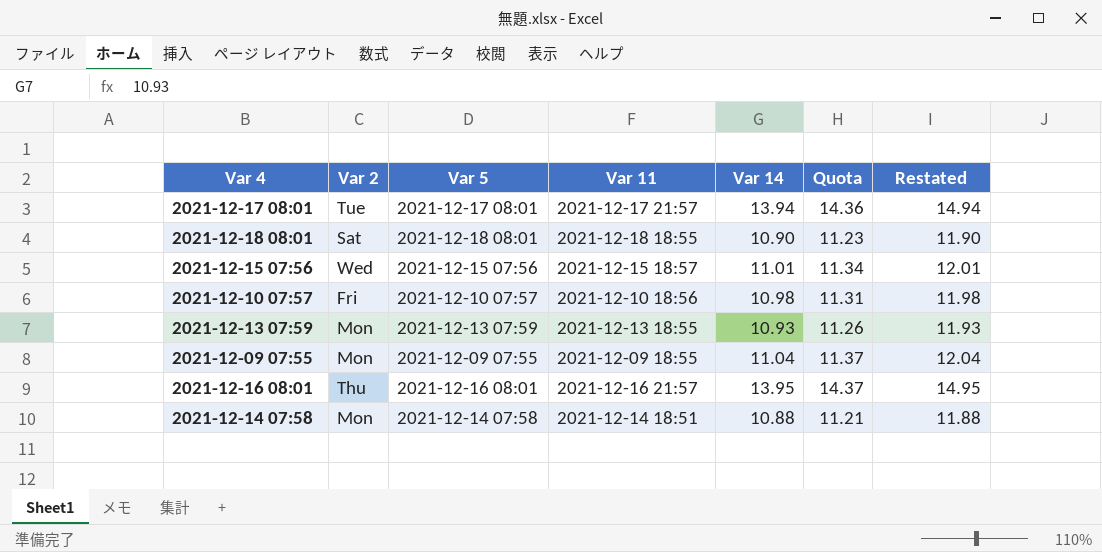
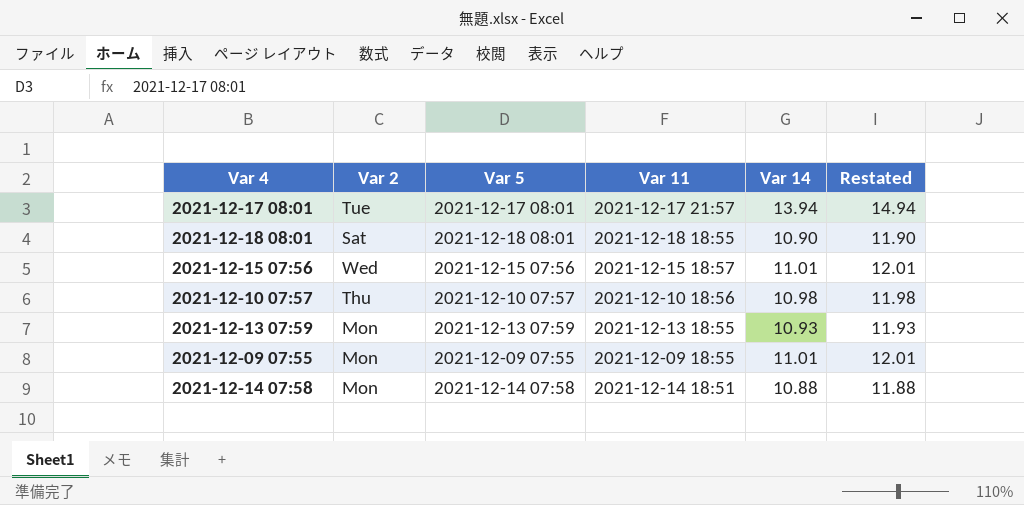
column Quota | formula: [Var 14] * 1.03 -> none
row 2021-12-16 08:01: Thu | 2021-12-16 08:01 | 2021-12-16 21:57 | 13.95 | 14.37 | 14.95 -> none
2021-12-10 07:57 | Var 2: Fri -> Thu
2021-12-09 07:55 | Var 14: 11.04 -> 11.01
2021-12-09 07:55 | Restated: 12.04 -> 12.01

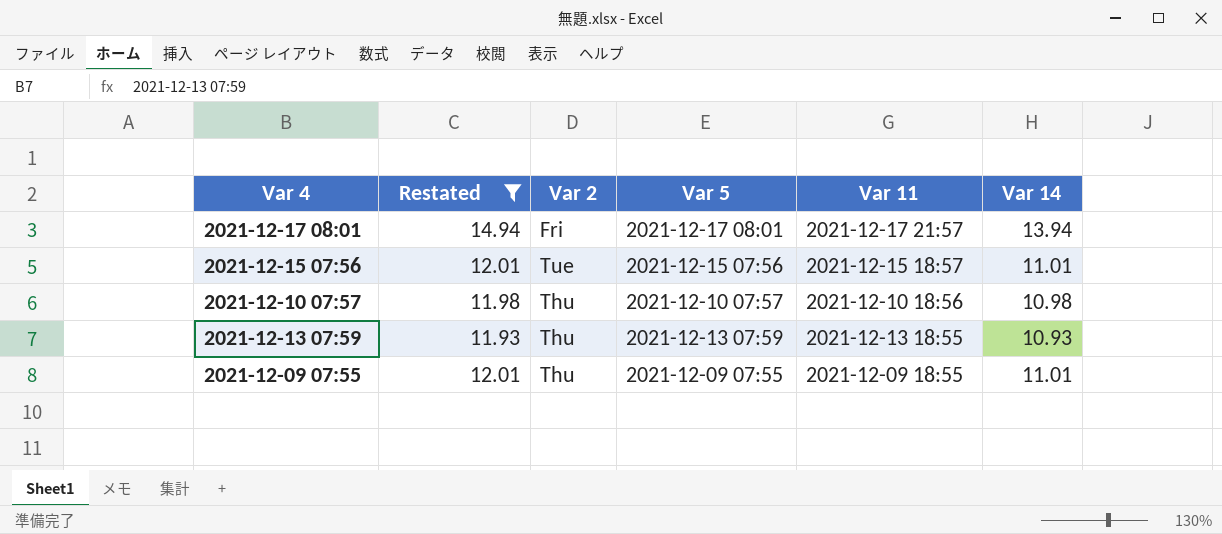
filter: none -> Restated >= 11.93
column Restated | position: 6 -> 2
2021-12-17 08:01 | Var 2: Tue -> Fri
2021-12-15 07:56 | Var 2: Wed -> Tue
2021-12-13 07:59 | Var 2: Mon -> Thu
2021-12-09 07:55 | Var 2: Mon -> Thu

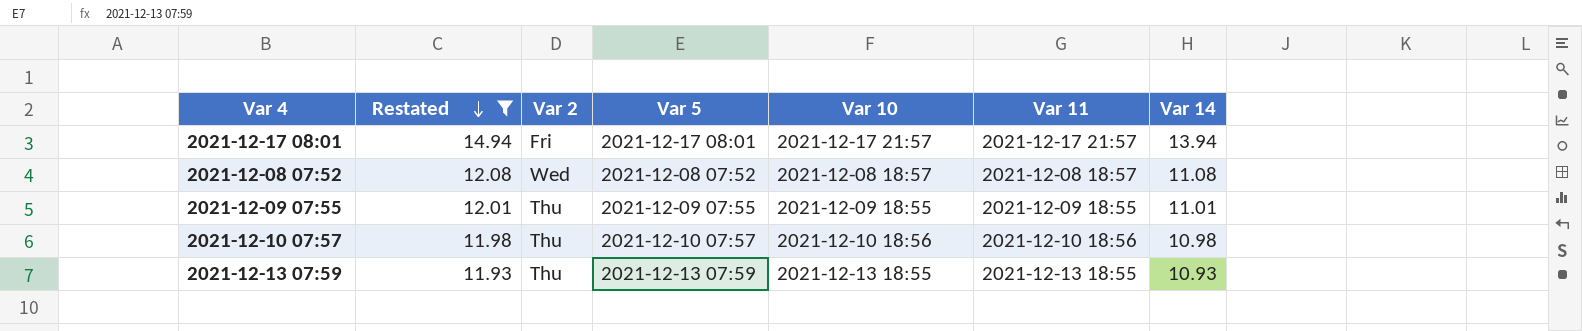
row order: none -> Restated descending
column Var 10 | position: none -> 5
row 2021-12-15 07:56: 12.01 | Tue | 2021-12-15 07:56 | 2021-12-15 18:57 | 11.01 -> none
row 2021-12-08 07:52: none -> 12.08 | Wed | 2021-12-08 07:52 | 2021-12-08 18:57 | 2021-12-08 18:57 | 11.08

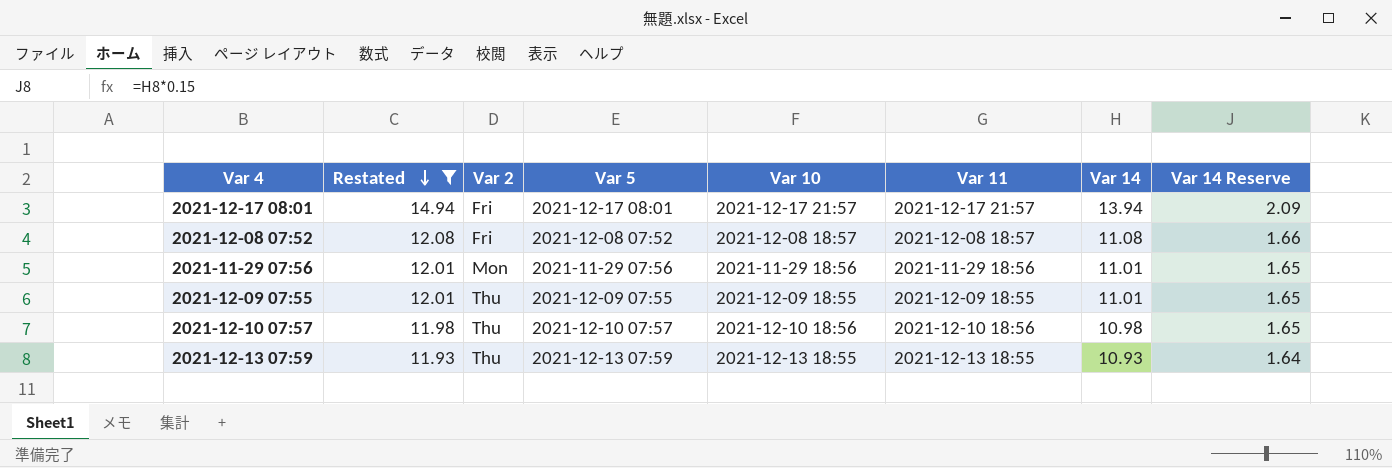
column Var 14 Reserve | formula: none -> [Var 14] * 0.15
2021-12-08 07:52 | Var 2: Wed -> Fri
row 2021-11-29 07:56: none -> 12.01 | Mon | 2021-11-29 07:56 | 2021-11-29 18:56 | 2021-11-29 18:56 | 11.01 | 1.65

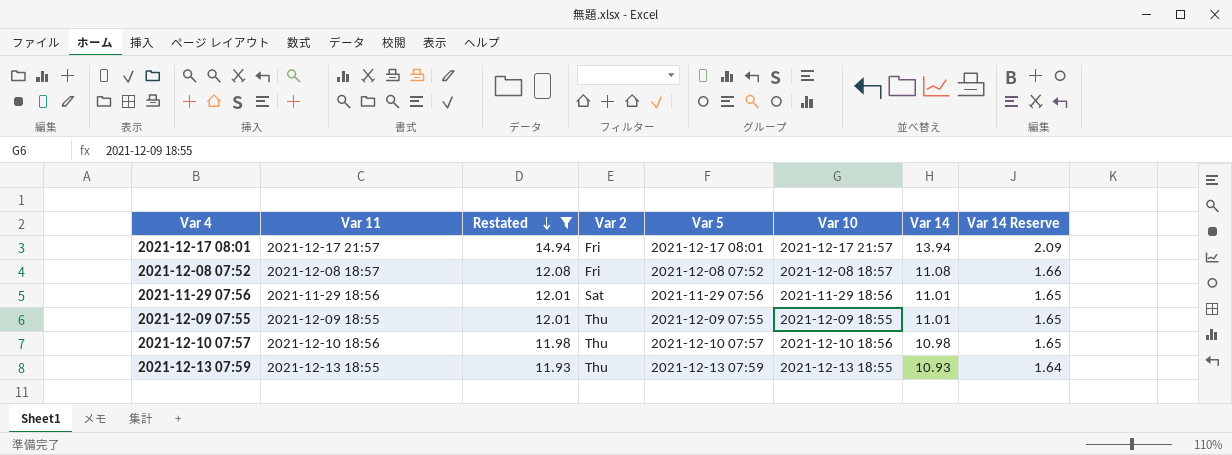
column Var 11 | position: 6 -> 2
2021-11-29 07:56 | Var 2: Mon -> Sat

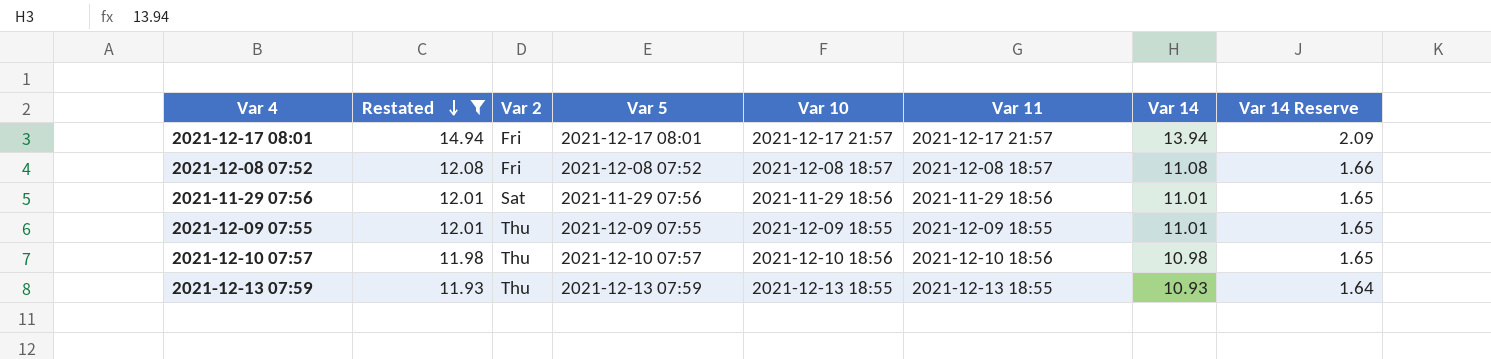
column Var 11 | position: 2 -> 6

